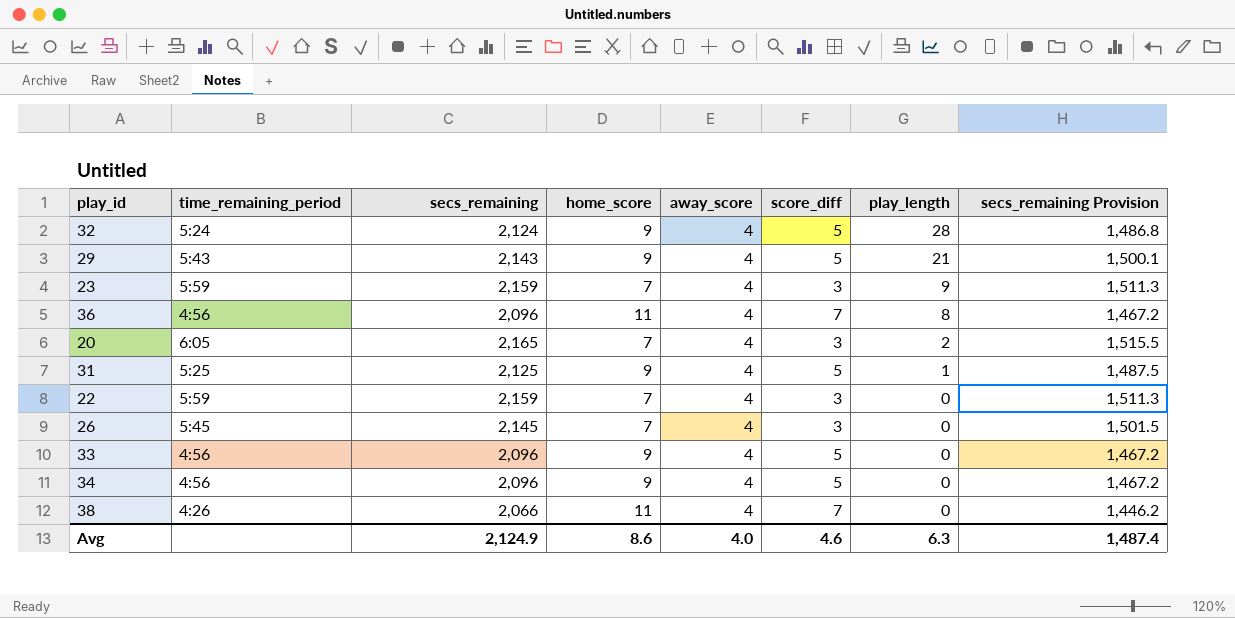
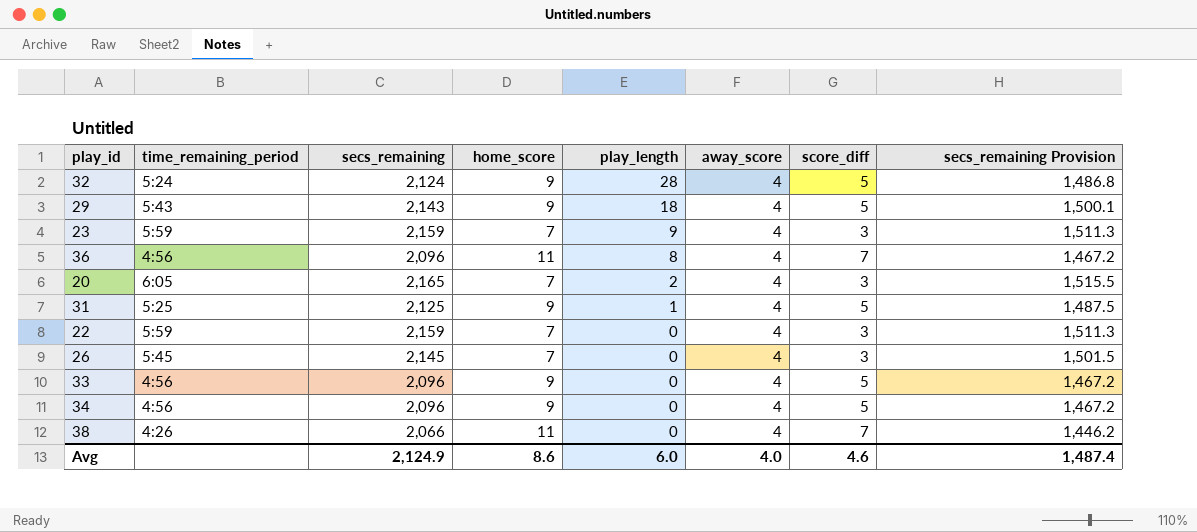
column play_length | position: 7 -> 5
29 | play_length: 21 -> 18
Avg | play_length: 6.3 -> 6.0

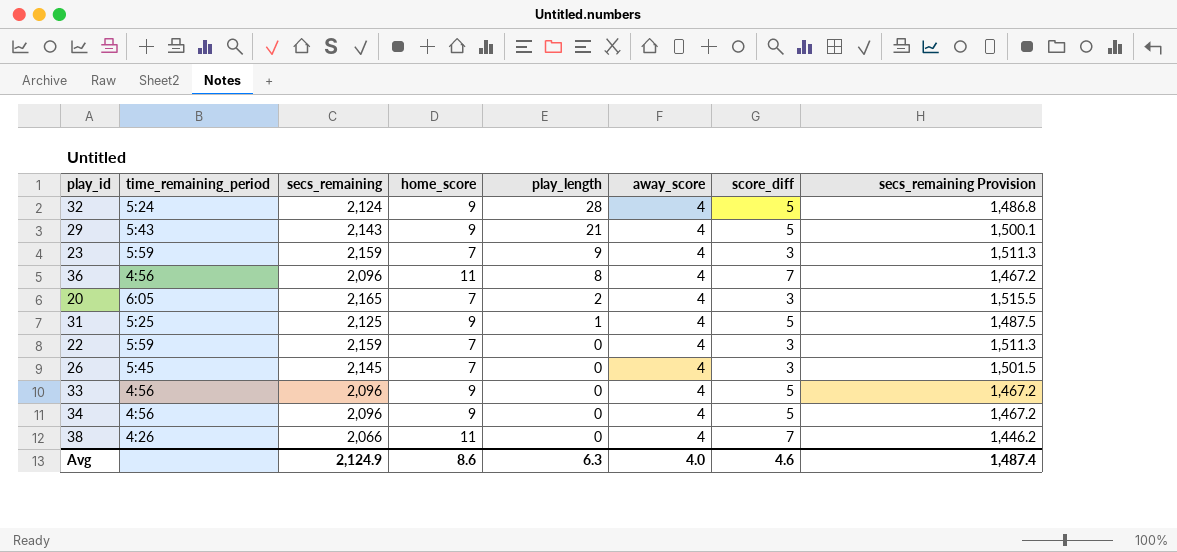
29 | play_length: 18 -> 21
Avg | play_length: 6.0 -> 6.3

